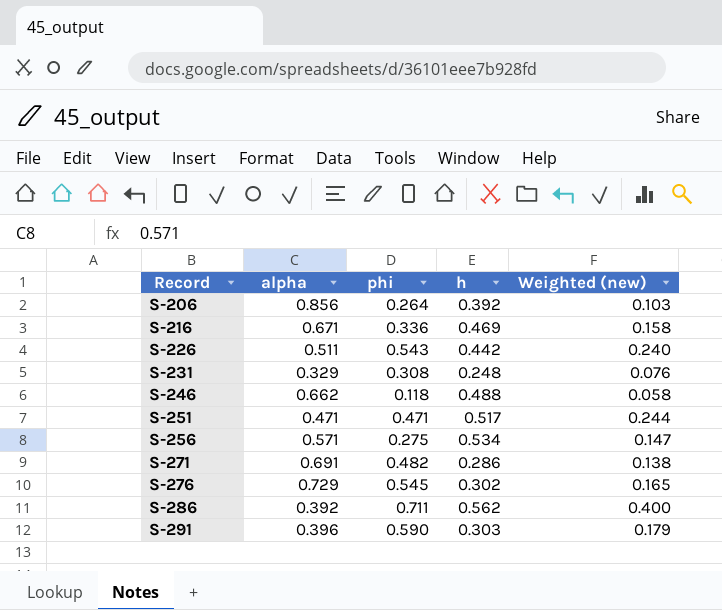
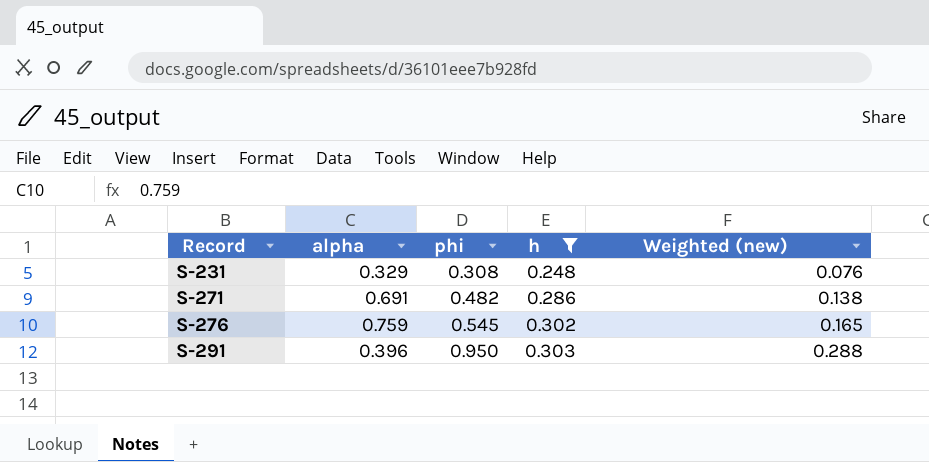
filter: none -> h <= 0.303
S-276 | alpha: 0.729 -> 0.759
S-291 | phi: 0.590 -> 0.950
S-291 | Weighted (new): 0.179 -> 0.288

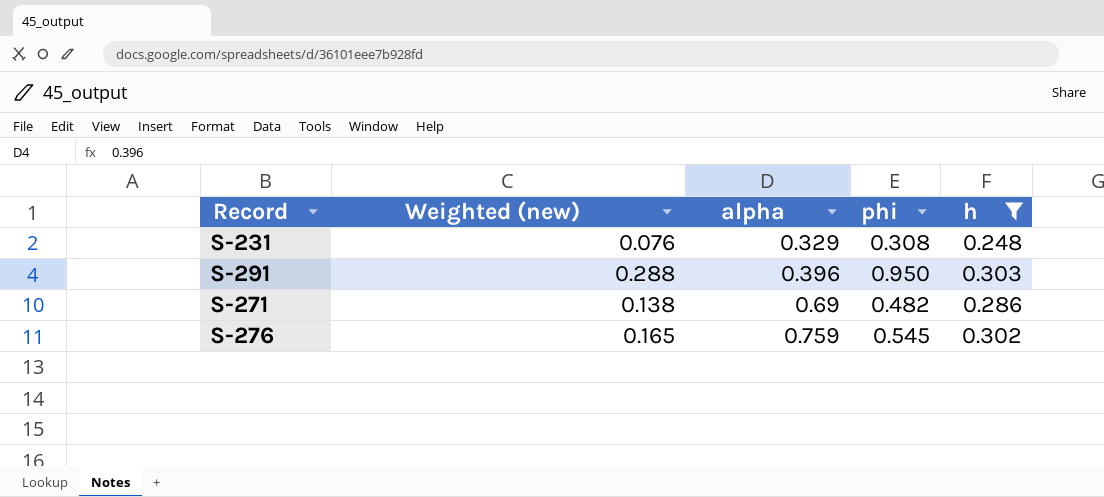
row order: Record ascending -> alpha ascending
column Weighted (new) | position: 5 -> 2
S-271 | alpha: 0.691 -> 0.69

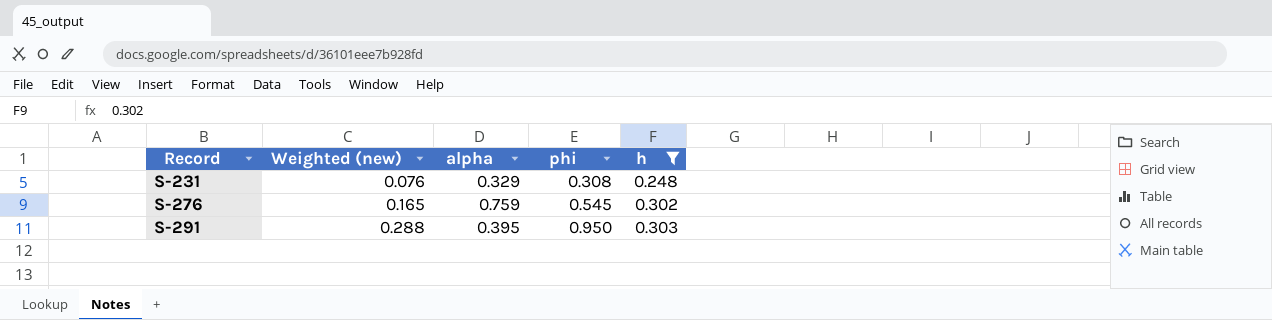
row order: alpha ascending -> Record ascending
row S-271: 0.138 | 0.69 | 0.482 | 0.286 -> none
S-291 | alpha: 0.396 -> 0.395

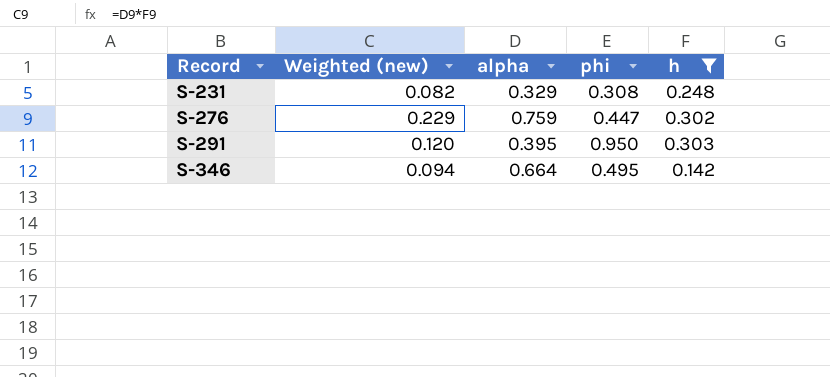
column Weighted (new) | formula: [phi] * [h] -> [alpha] * [h]
S-276 | phi: 0.545 -> 0.447
row S-346: none -> 0.094 | 0.664 | 0.495 | 0.142

